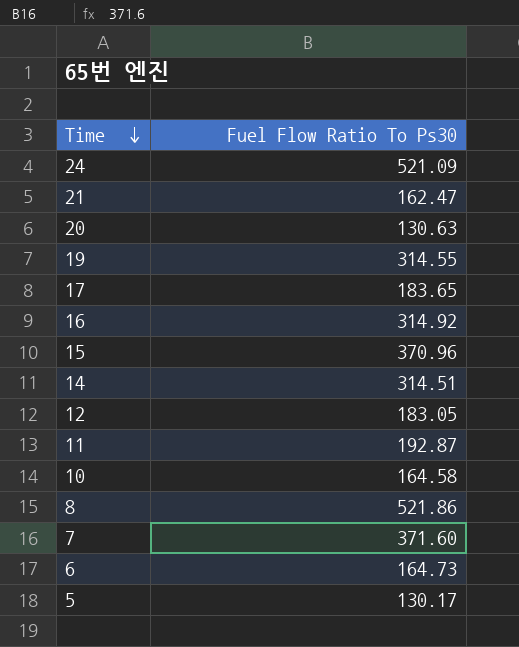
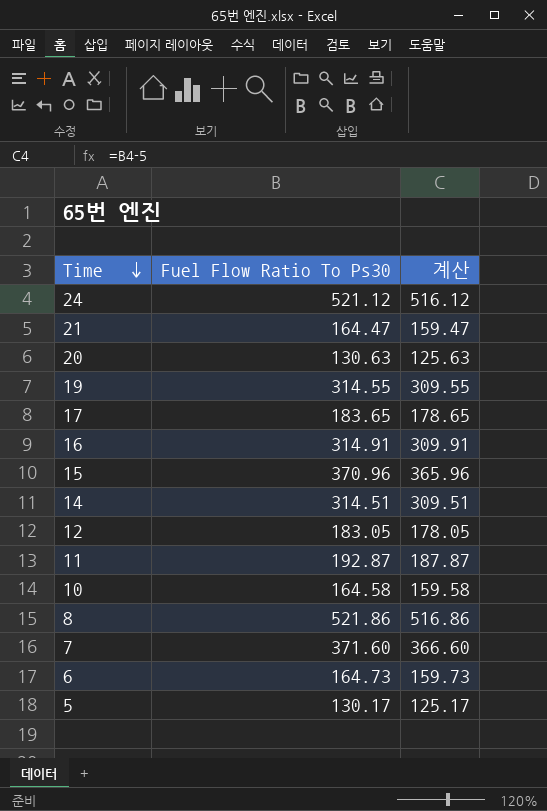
column 계산 | formula: none -> [Fuel Flow Ratio To Ps30] - 5
24 | Fuel Flow Ratio To Ps30: 521.09 -> 521.12
21 | Fuel Flow Ratio To Ps30: 162.47 -> 164.47
16 | Fuel Flow Ratio To Ps30: 314.92 -> 314.91

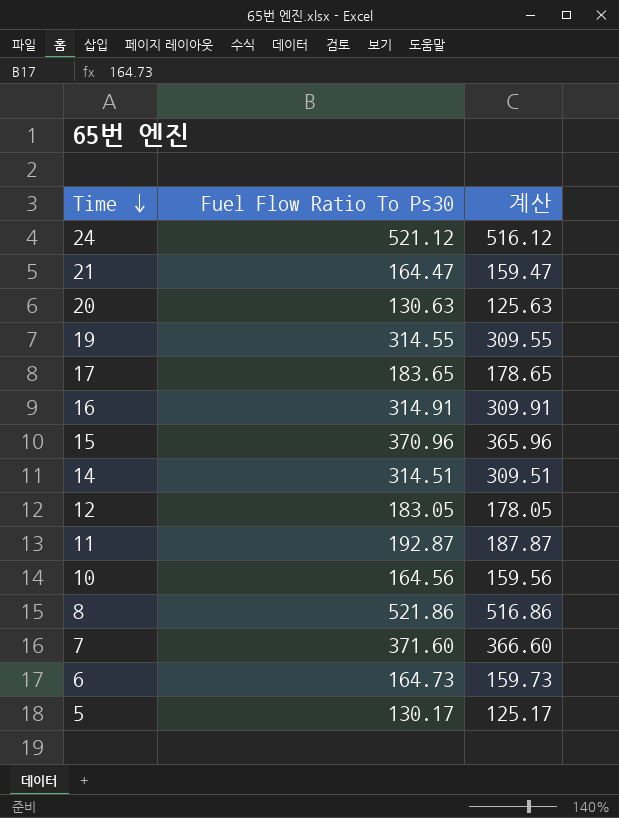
10 | Fuel Flow Ratio To Ps30: 164.58 -> 164.56
10 | 계산: 159.58 -> 159.56

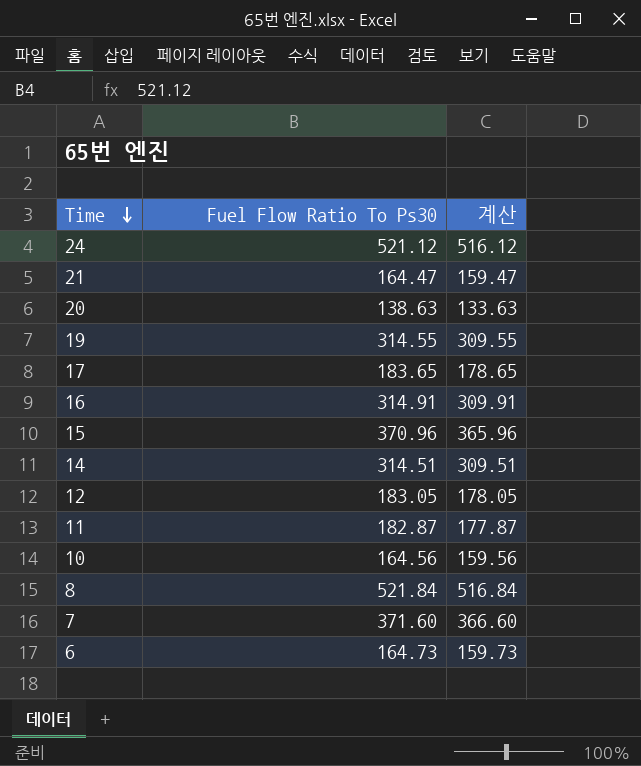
row 5: 130.17 | 125.17 -> none
20 | Fuel Flow Ratio To Ps30: 130.63 -> 138.63
20 | 계산: 125.63 -> 133.63
11 | Fuel Flow Ratio To Ps30: 192.87 -> 182.87
11 | 계산: 187.87 -> 177.87
8 | Fuel Flow Ratio To Ps30: 521.86 -> 521.84
8 | 계산: 516.86 -> 516.84

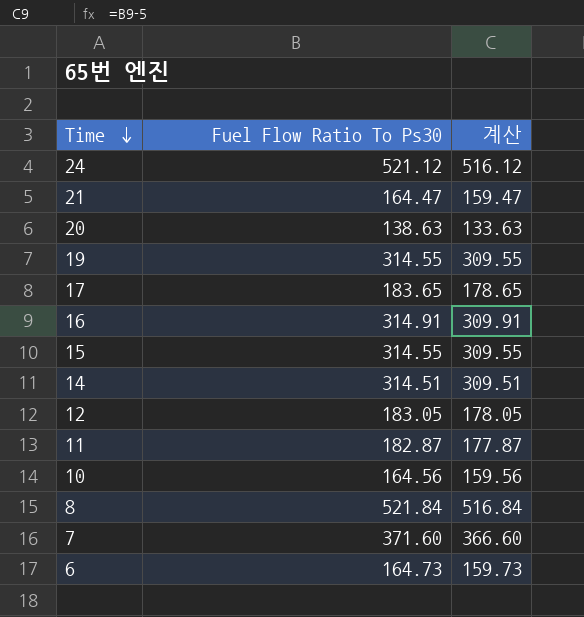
15 | Fuel Flow Ratio To Ps30: 370.96 -> 314.55
15 | 계산: 365.96 -> 309.55

